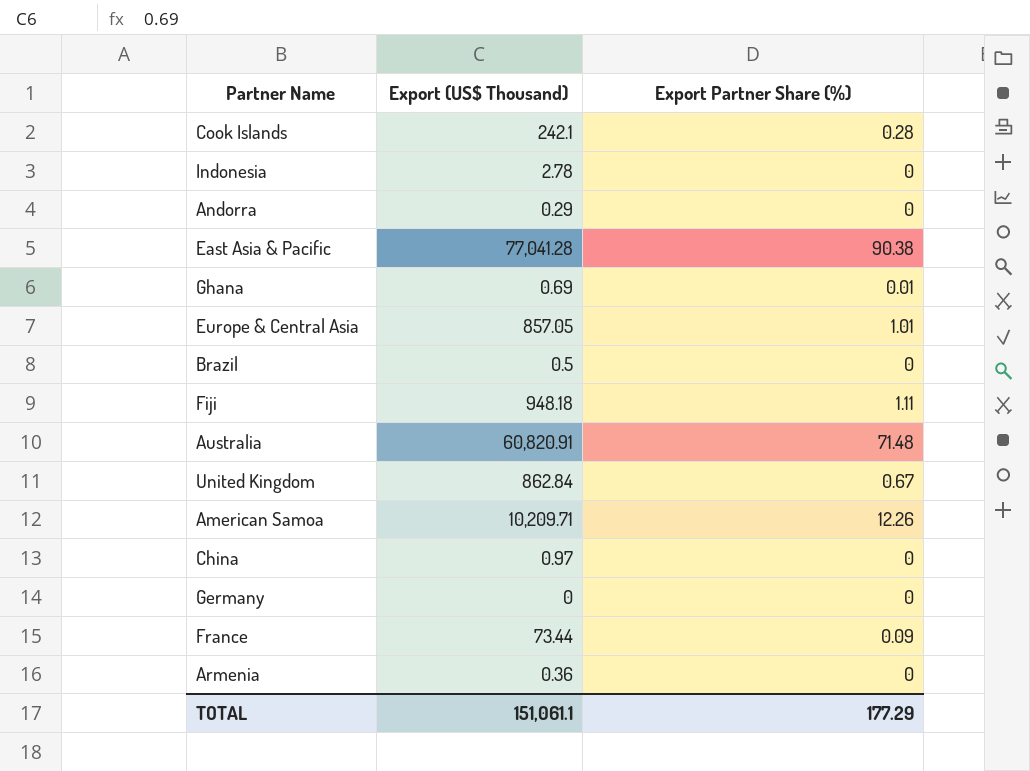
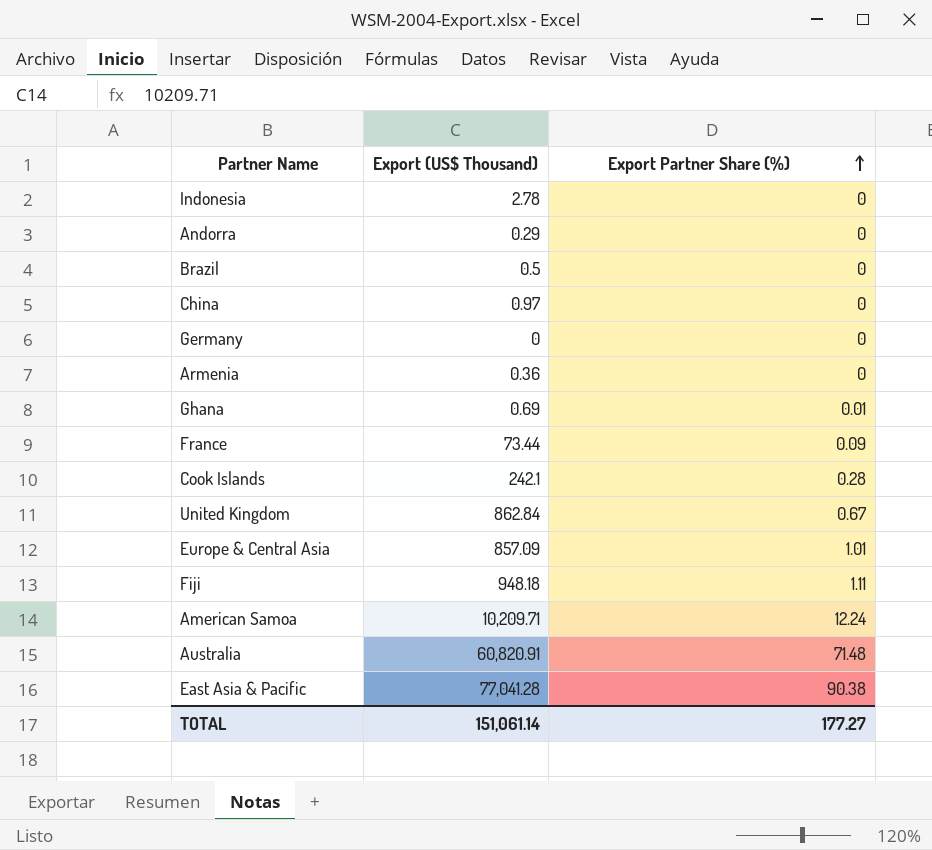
row order: none -> Export Partner Share (%) ascending
Europe & Central Asia | Export (US$ Thousand): 857.05 -> 857.09
American Samoa | Export Partner Share (%): 12.26 -> 12.24
TOTAL | Export (US$ Thousand): 151,061.1 -> 151,061.14
TOTAL | Export Partner Share (%): 177.29 -> 177.27

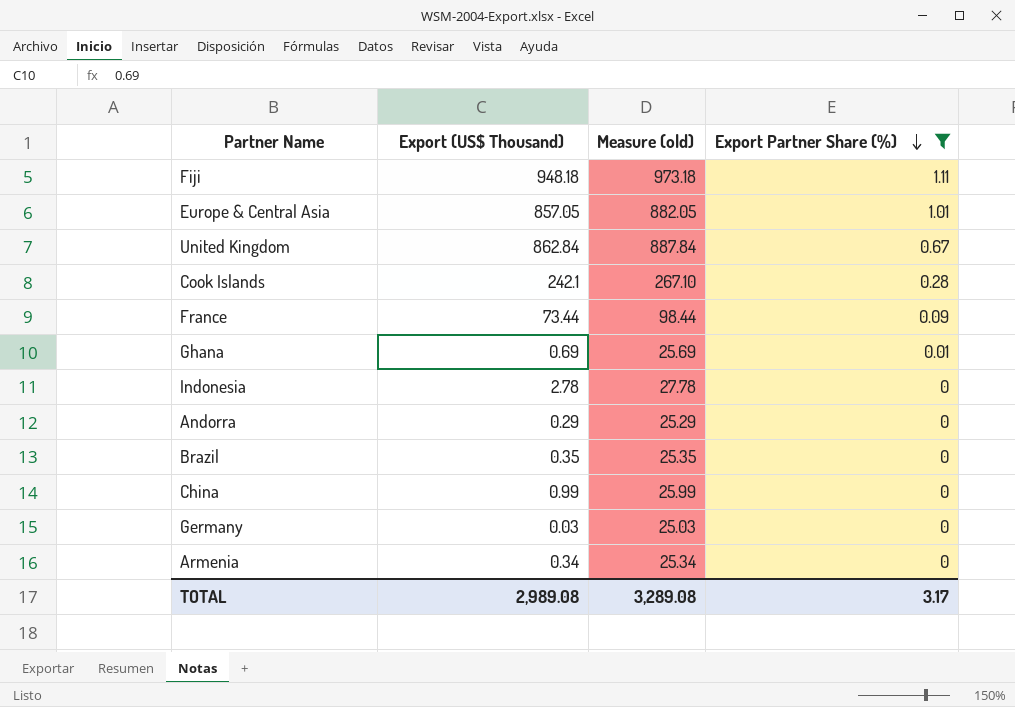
filter: none -> Export Partner Share (%) <= 1.11
row order: Export Partner Share (%) ascending -> Export Partner Share (%) descending
column Measure (old) | formula: none -> [Export (US$ Thousand)] + 25
Europe & Central Asia | Export (US$ Thousand): 857.09 -> 857.05
Brazil | Export (US$ Thousand): 0.5 -> 0.35
China | Export (US$ Thousand): 0.97 -> 0.99
Germany | Export (US$ Thousand): 0 -> 0.03
Armenia | Export (US$ Thousand): 0.36 -> 0.34
TOTAL | Export (US$ Thousand): 151,061.14 -> 2,989.08
TOTAL | Export Partner Share (%): 177.27 -> 3.17

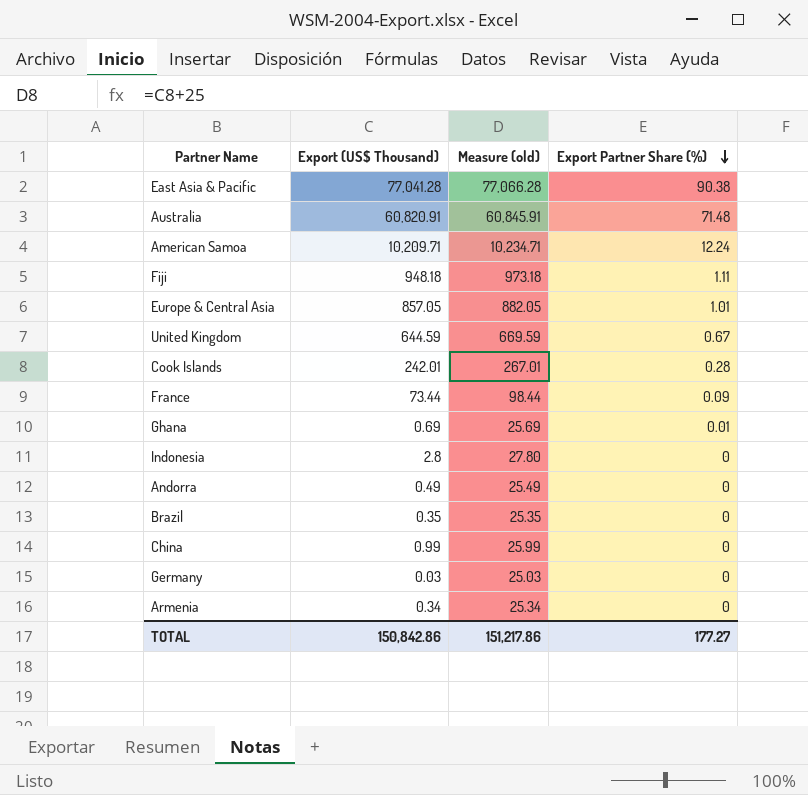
filter: Export Partner Share (%) <= 1.11 -> none
United Kingdom | Export (US$ Thousand): 862.84 -> 644.59
United Kingdom | Measure (old): 887.84 -> 669.59
Cook Islands | Export (US$ Thousand): 242.1 -> 242.01
Cook Islands | Measure (old): 267.10 -> 267.01
Indonesia | Export (US$ Thousand): 2.78 -> 2.8
Indonesia | Measure (old): 27.78 -> 27.80
Andorra | Export (US$ Thousand): 0.29 -> 0.49
Andorra | Measure (old): 25.29 -> 25.49
TOTAL | Export (US$ Thousand): 2,989.08 -> 150,842.86
TOTAL | Measure (old): 3,289.08 -> 151,217.86
TOTAL | Export Partner Share (%): 3.17 -> 177.27

